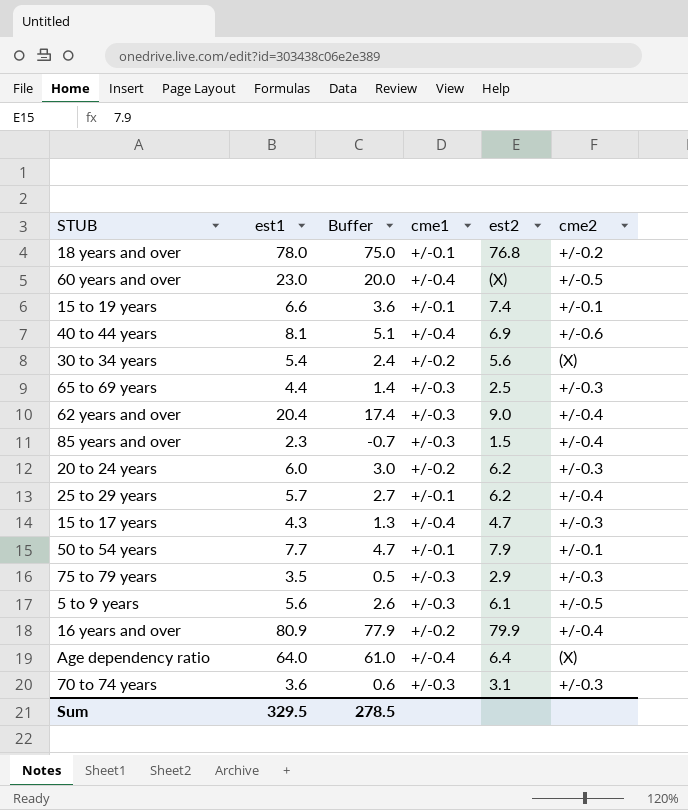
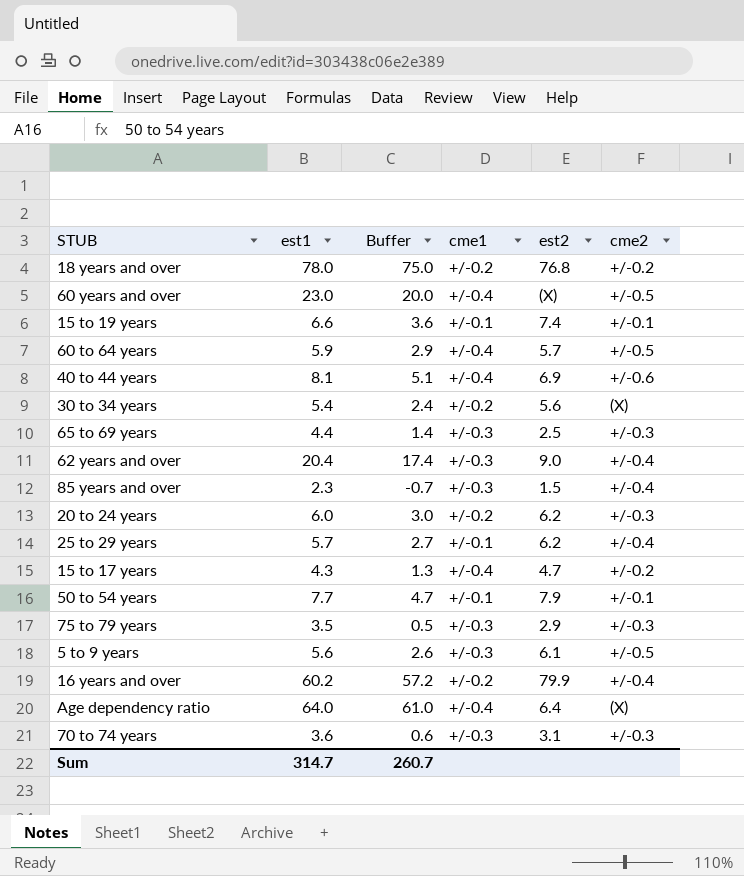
18 years and over | cme1: +/-0.1 -> +/-0.2
row 60 to 64 years: none -> 5.9 | 2.9 | +/-0.4 | 5.7 | +/-0.5
15 to 17 years | cme2: +/-0.3 -> +/-0.2
16 years and over | est1: 80.9 -> 60.2
16 years and over | Buffer: 77.9 -> 57.2
Sum | est1: 329.5 -> 314.7
Sum | Buffer: 278.5 -> 260.7

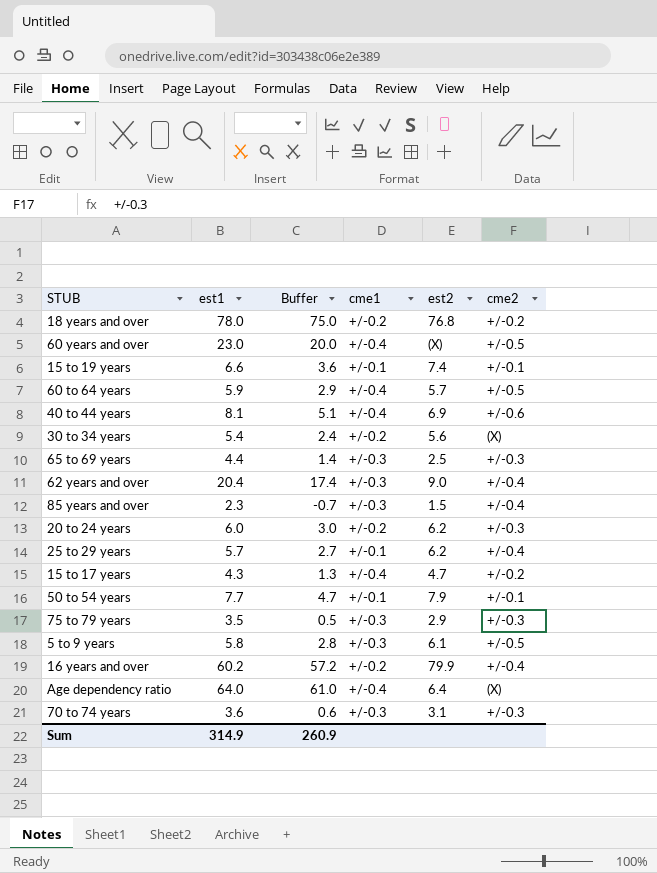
5 to 9 years | est1: 5.6 -> 5.8
5 to 9 years | Buffer: 2.6 -> 2.8
Sum | est1: 314.7 -> 314.9
Sum | Buffer: 260.7 -> 260.9

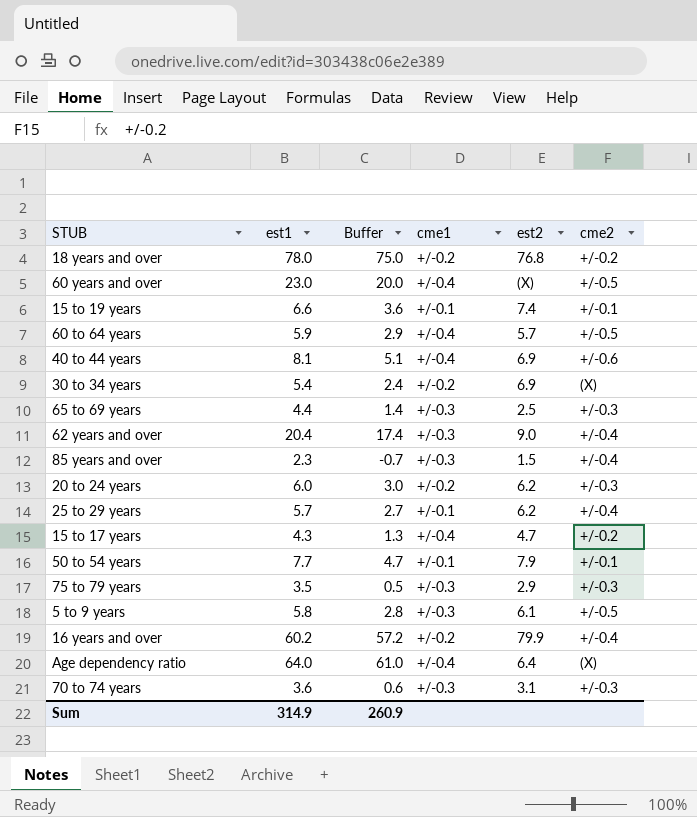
30 to 34 years | est2: 5.6 -> 6.9

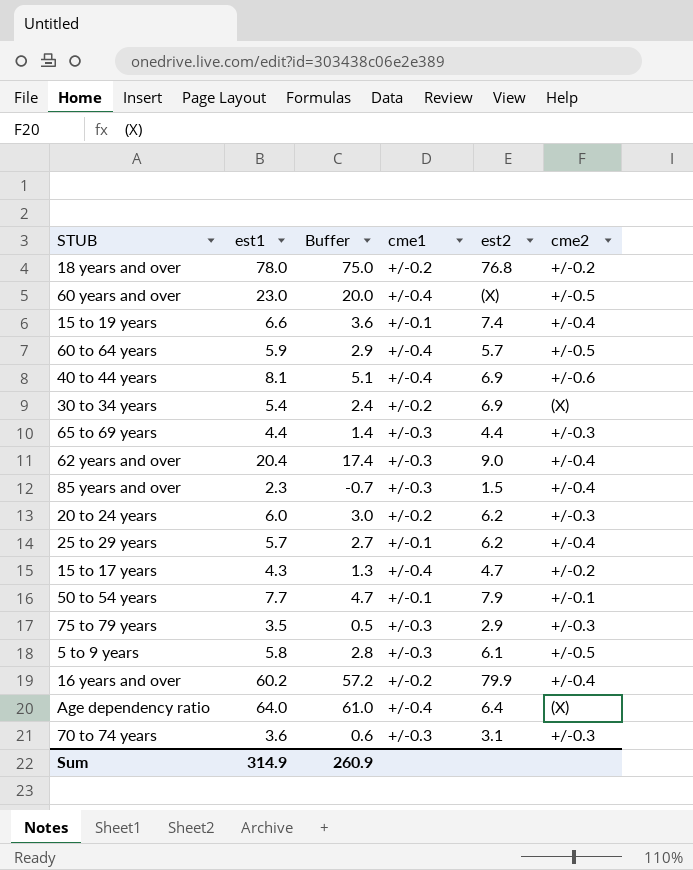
15 to 19 years | cme2: +/-0.1 -> +/-0.4
65 to 69 years | est2: 2.5 -> 4.4

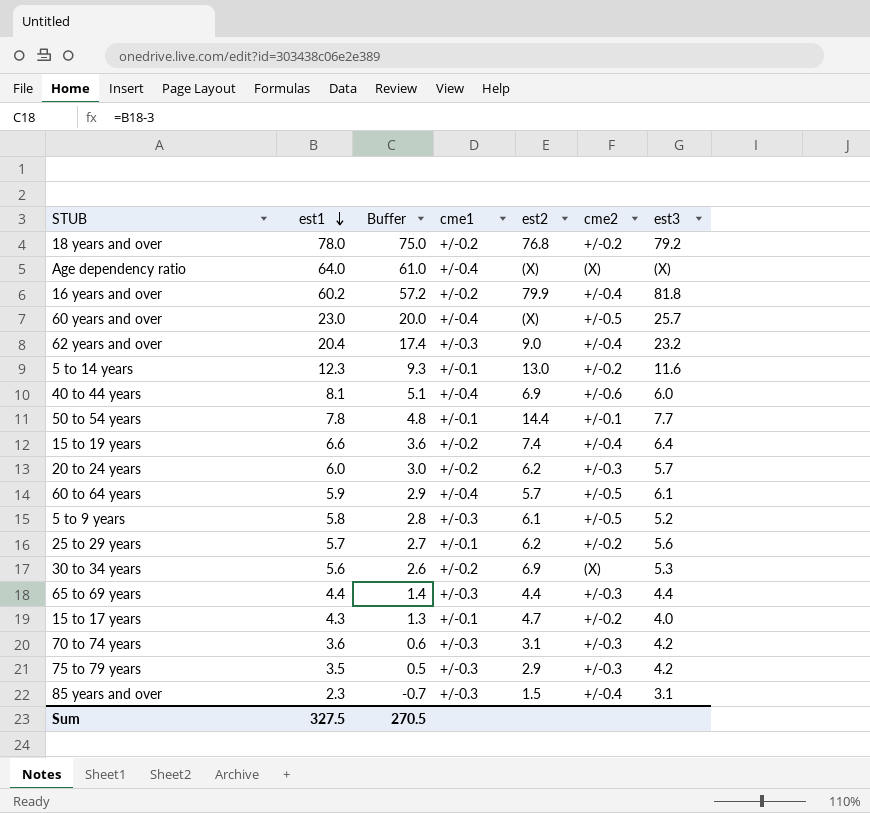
row order: none -> est1 descending
column est3 | position: none -> 7
Age dependency ratio | est2: 6.4 -> (X)
row 5 to 14 years: none -> 12.3 | 9.3 | +/-0.1 | 13.0 | +/-0.2 | 11.6
50 to 54 years | est1: 7.7 -> 7.8
50 to 54 years | Buffer: 4.7 -> 4.8
50 to 54 years | est2: 7.9 -> 14.4
15 to 19 years | cme1: +/-0.1 -> +/-0.2
25 to 29 years | cme2: +/-0.4 -> +/-0.2
30 to 34 years | est1: 5.4 -> 5.6
30 to 34 years | Buffer: 2.4 -> 2.6
15 to 17 years | cme1: +/-0.4 -> +/-0.1
Sum | est1: 314.9 -> 327.5
Sum | Buffer: 260.9 -> 270.5

